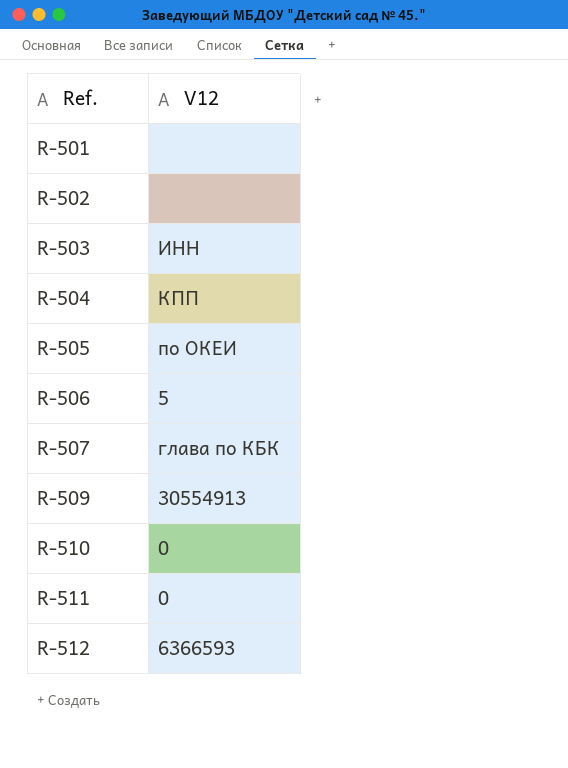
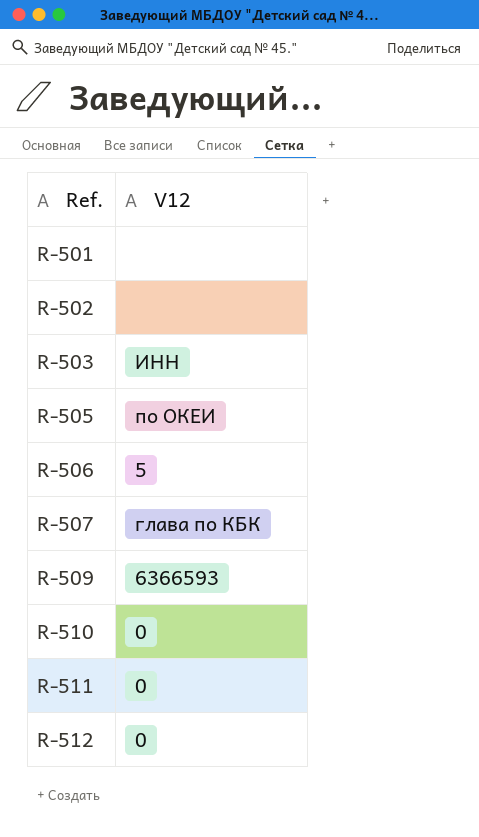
row R-504: КПП -> none
R-509 | V12: 30554913 -> 6366593
R-512 | V12: 6366593 -> 0

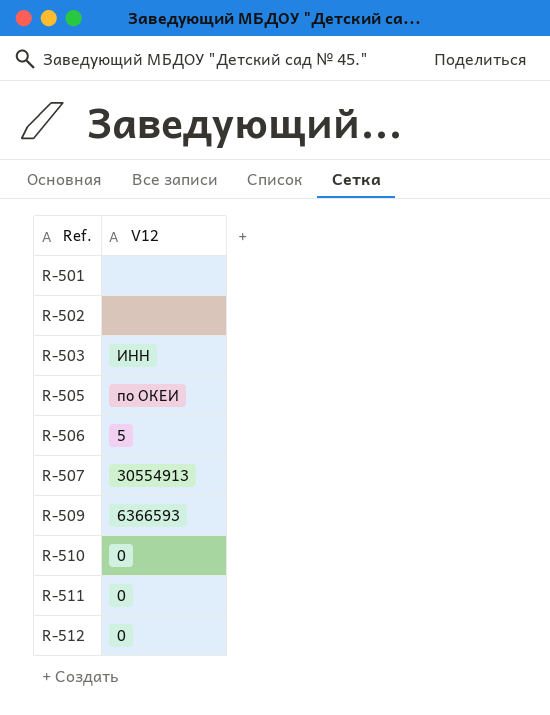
R-507 | V12: глава по КБК -> 30554913

